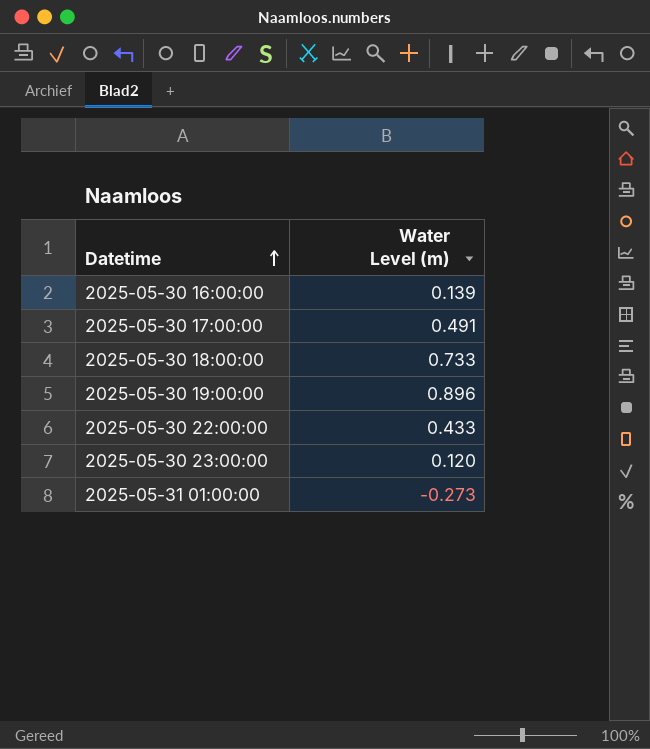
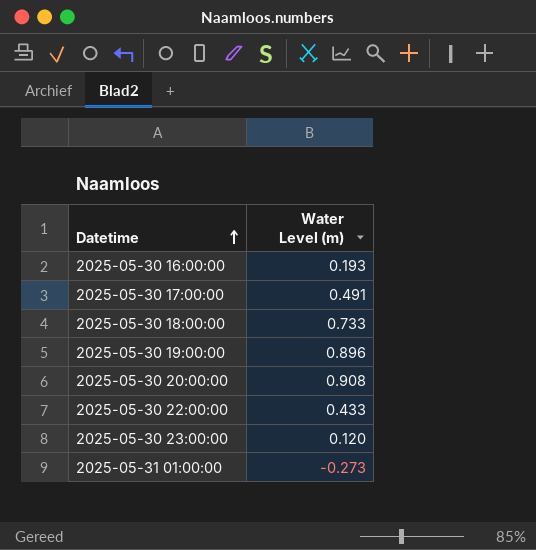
2025-05-30 16:00:00 | Water Level (m): 0.139 -> 0.193
row 2025-05-30 20:00:00: none -> 0.908

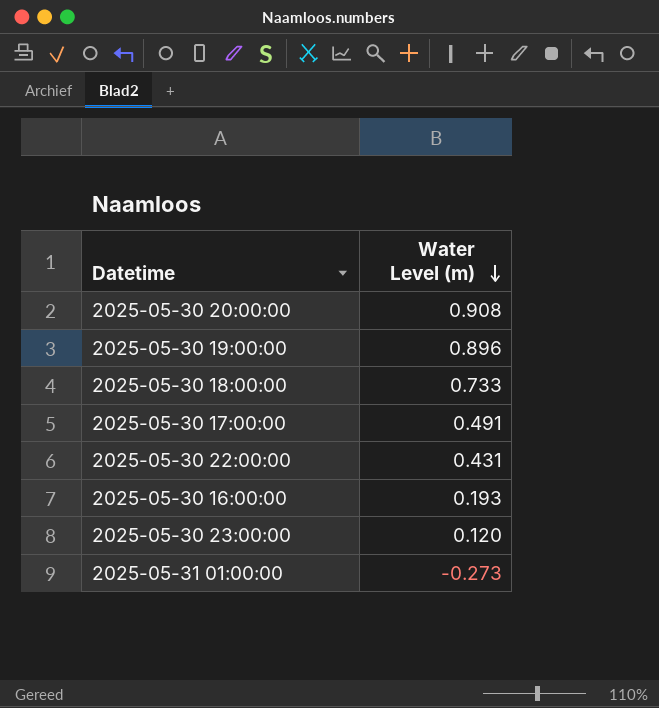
row order: Datetime ascending -> Water Level (m) descending
2025-05-30 22:00:00 | Water Level (m): 0.433 -> 0.431

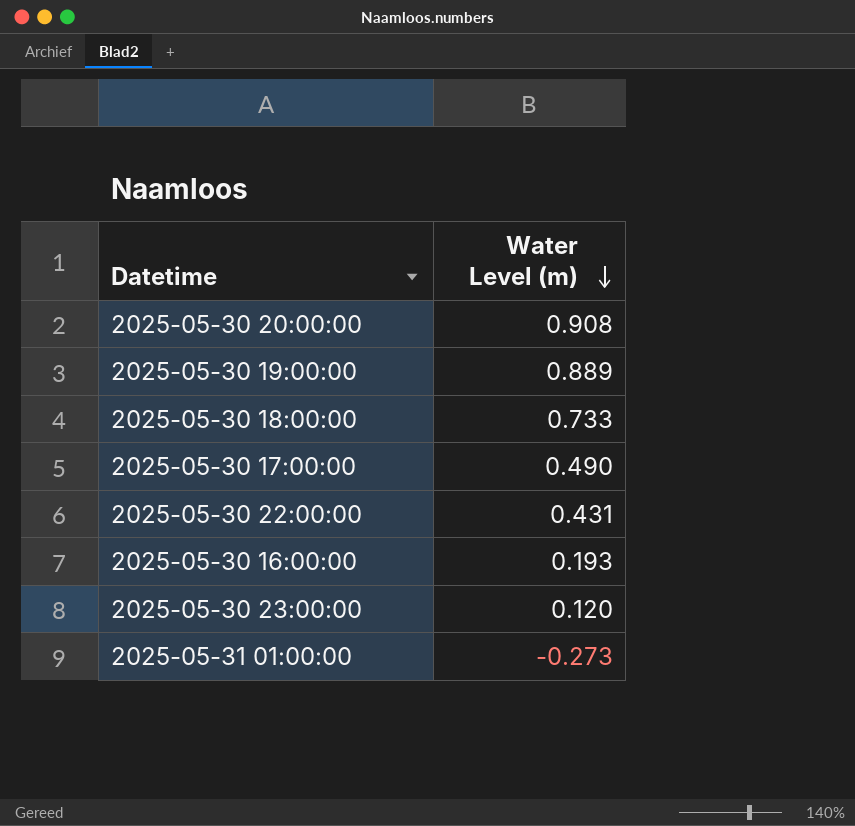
2025-05-30 19:00:00 | Water Level (m): 0.896 -> 0.889
2025-05-30 17:00:00 | Water Level (m): 0.491 -> 0.490

